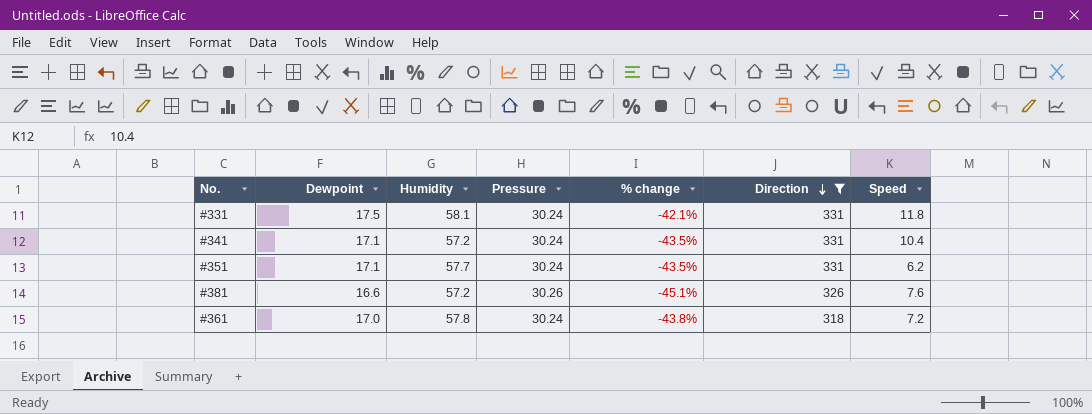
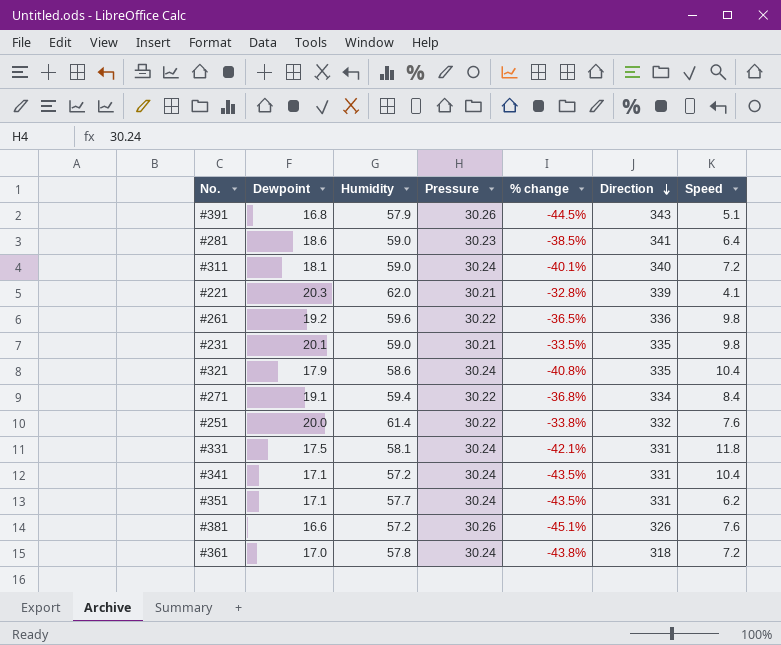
filter: Direction <= 331 -> none

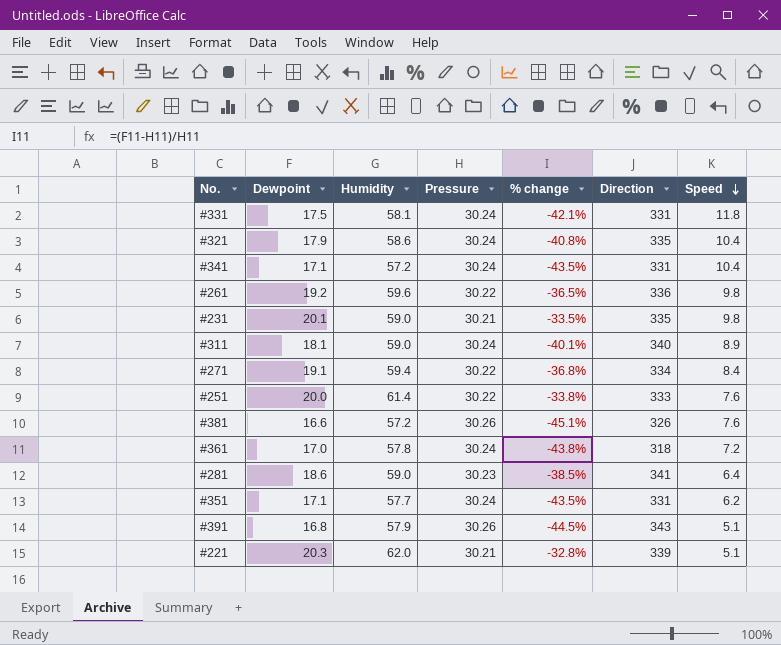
row order: Direction descending -> Speed descending
#311 | Speed: 7.2 -> 8.9
#251 | Direction: 332 -> 333
#221 | Speed: 4.1 -> 5.1

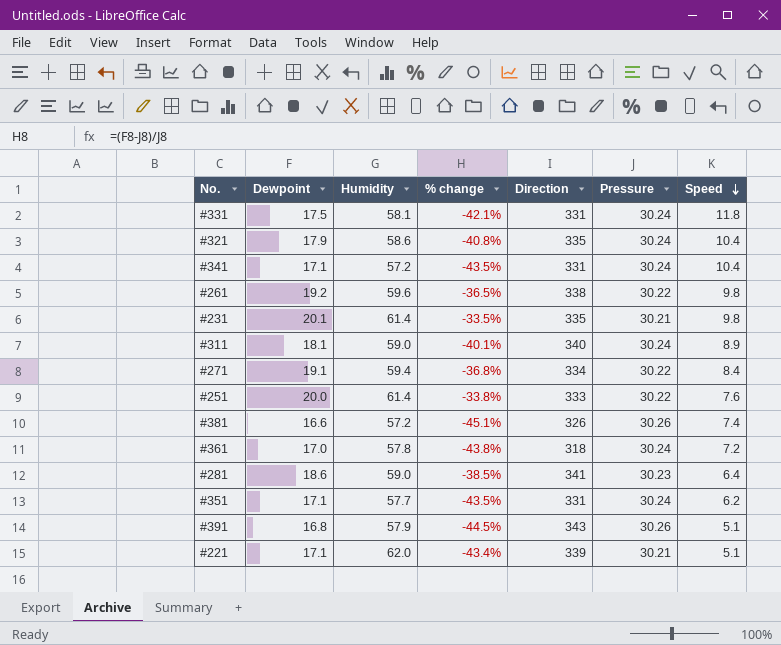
column Pressure | position: 4 -> 6
#261 | Direction: 336 -> 338
#231 | Humidity: 59.0 -> 61.4
#381 | Speed: 7.6 -> 7.4
#221 | Dewpoint: 20.3 -> 17.1
#221 | % change: -32.8% -> -43.4%

